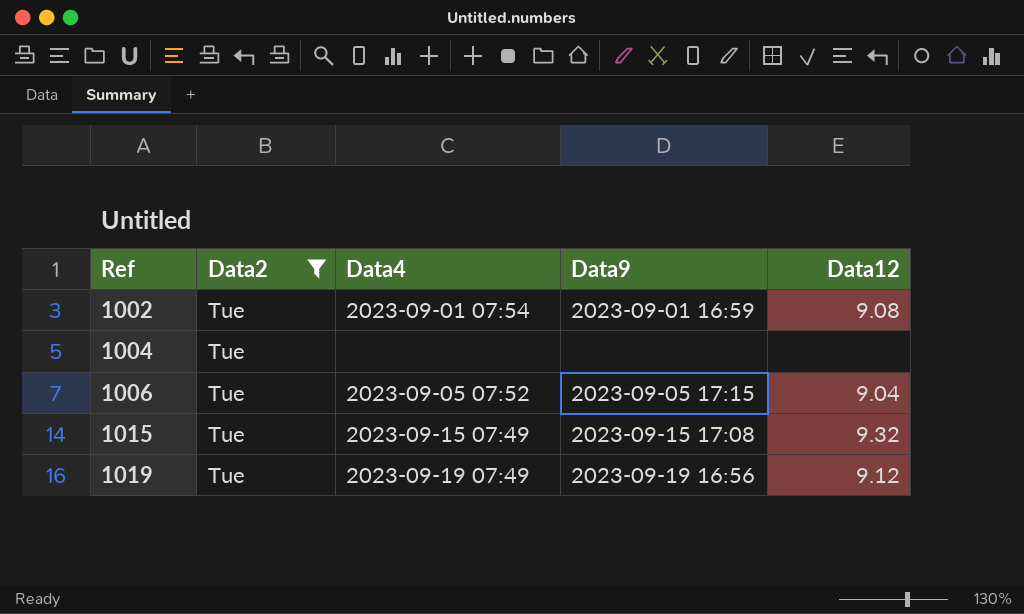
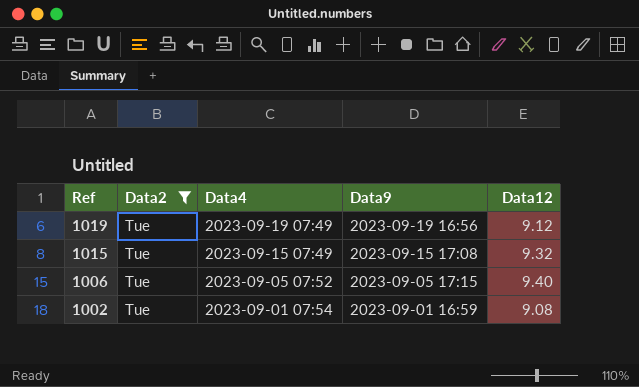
row order: Ref ascending -> Ref descending
row 1004: Tue | none | none | none -> none
1006 | Data12: 9.04 -> 9.40

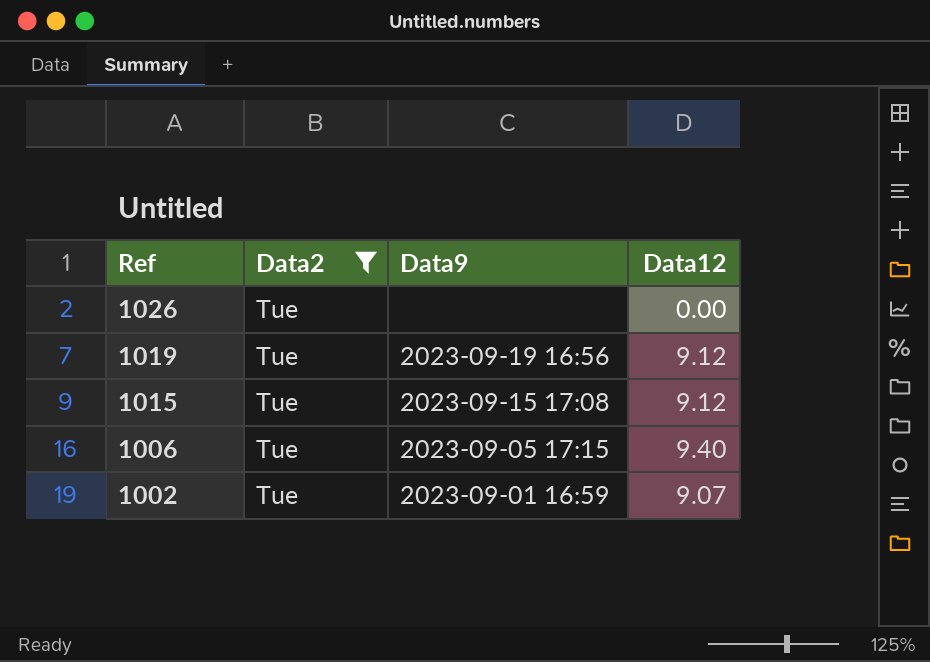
column Data4 | position: 3 -> none
row 1026: none -> Tue | none | 0.00
1015 | Data12: 9.32 -> 9.12
1002 | Data12: 9.08 -> 9.07

